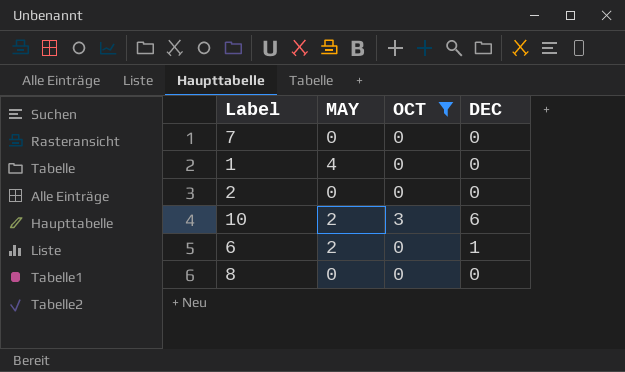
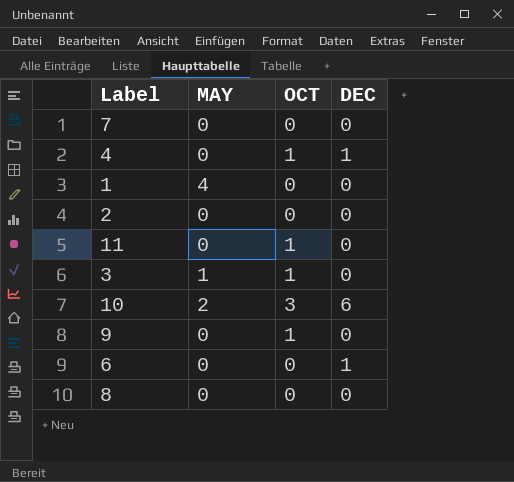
filter: OCT != 1 -> none
6 | MAY: 2 -> 0

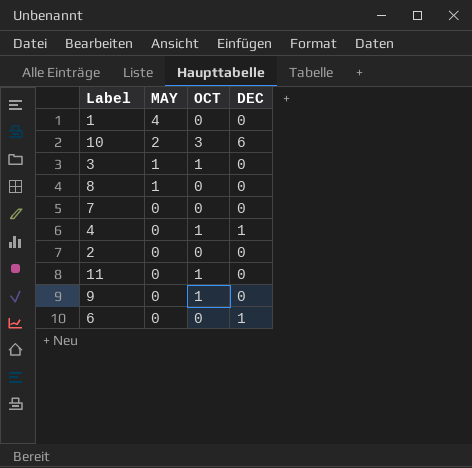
row order: none -> MAY descending
8 | MAY: 0 -> 1

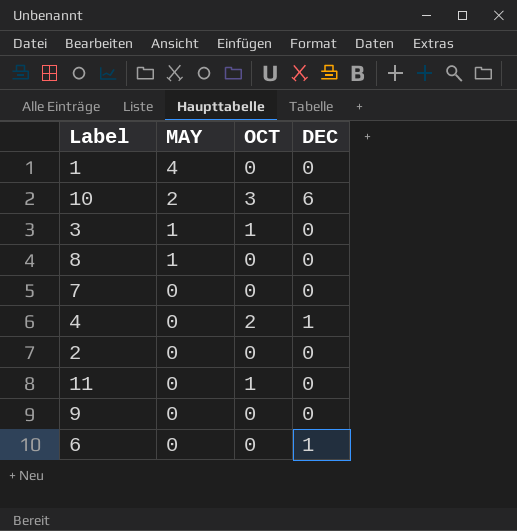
4 | OCT: 1 -> 2
9 | OCT: 1 -> 0

